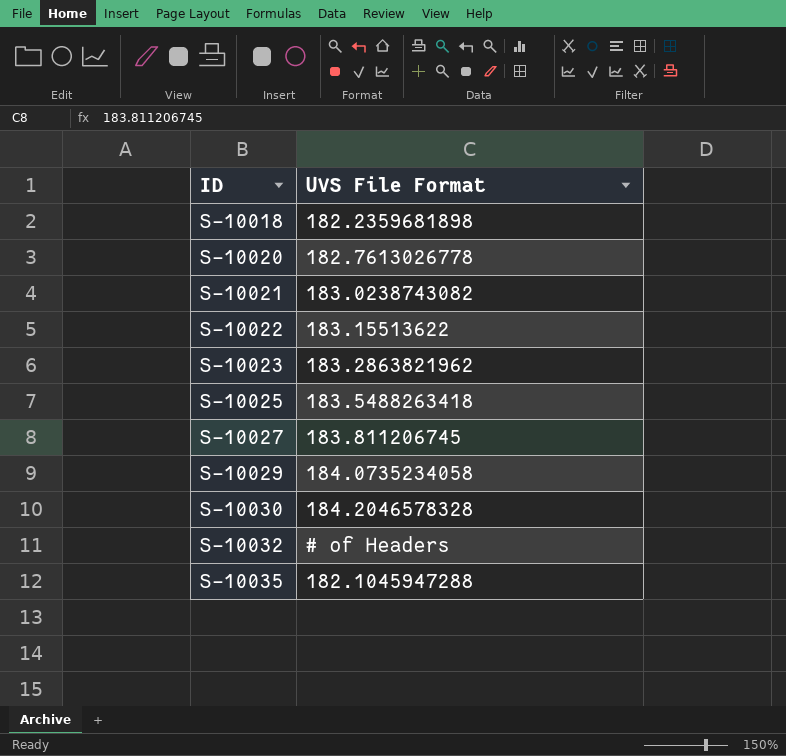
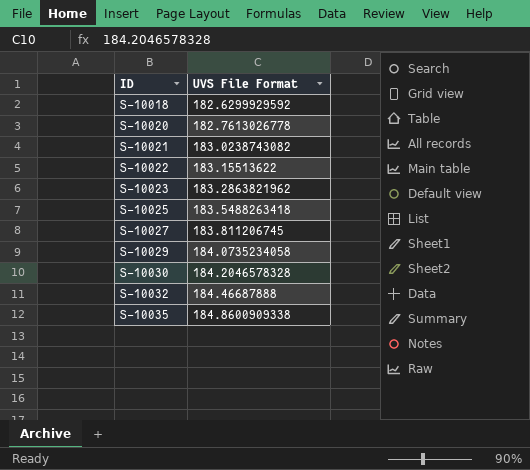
S-10018 | UVS File Format: 182.2359681898 -> 182.6299929592
S-10032 | UVS File Format: # of Headers -> 184.46687888
S-10035 | UVS File Format: 182.1045947288 -> 184.8600909338

